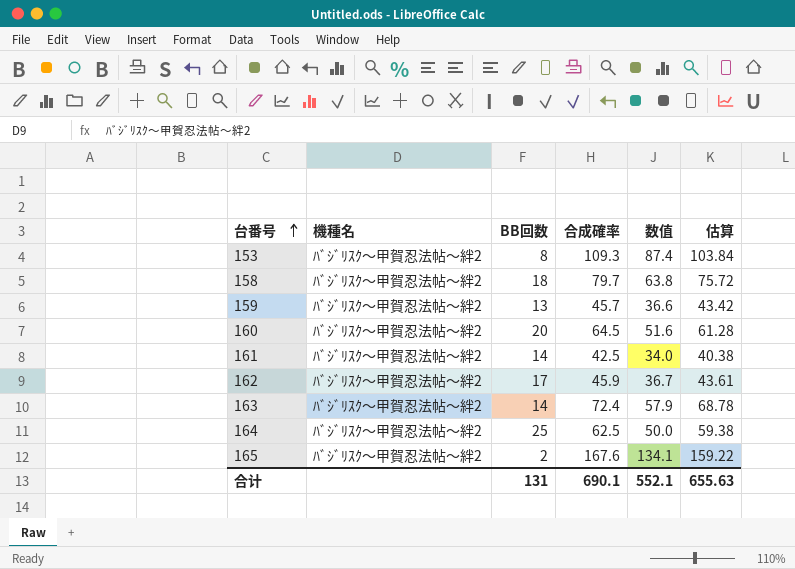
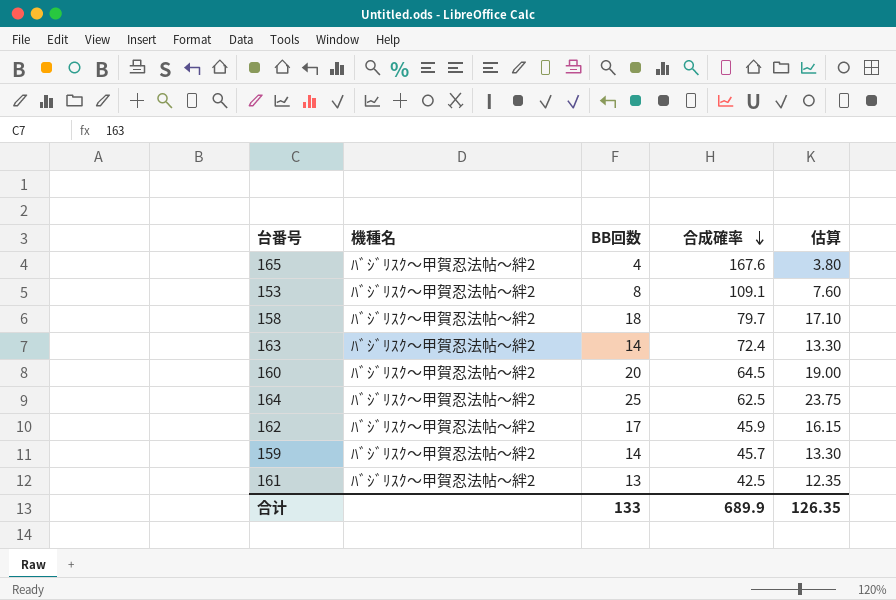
row order: 台番号 ascending -> 合成確率 descending
column 数值 | formula: [合成確率] * 0.8 -> none
column 估算 | formula: [合成確率] * 0.95 -> [BB回数] * 0.95
165 | BB回数: 2 -> 4
153 | 合成確率: 109.3 -> 109.1
159 | BB回数: 13 -> 14
161 | BB回数: 14 -> 13
合计 | BB回数: 131 -> 133
合计 | 合成確率: 690.1 -> 689.9
合计 | 估算: 655.63 -> 126.35

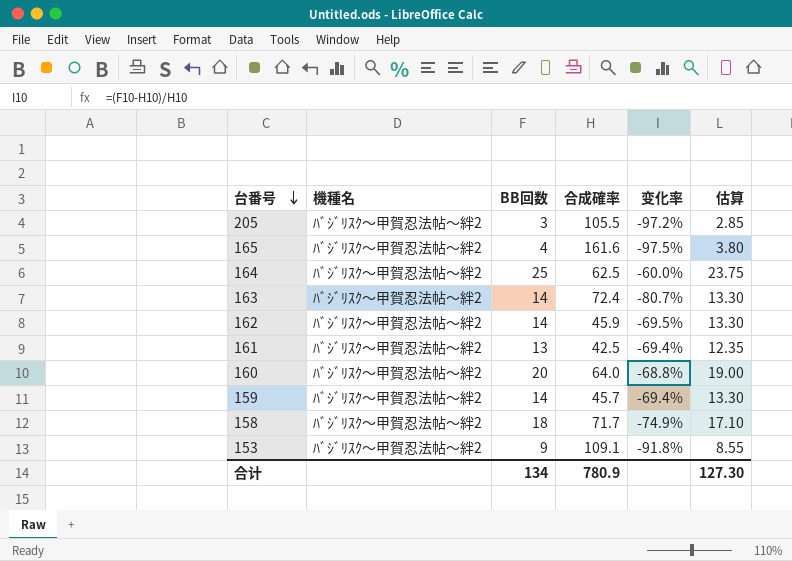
row order: 合成確率 descending -> 台番号 descending
column 变化率 | formula: none -> ([BB回数] - [合成確率]) / [合成確率]
row 205: none -> ﾊﾞｼﾞﾘｽｸ〜甲賀忍法帖〜絆2 | 3 | 105.5 | -97.2% | 2.85
165 | 合成確率: 167.6 -> 161.6
162 | BB回数: 17 -> 14
162 | 估算: 16.15 -> 13.30
160 | 合成確率: 64.5 -> 64.0
158 | 合成確率: 79.7 -> 71.7
153 | BB回数: 8 -> 9
153 | 估算: 7.60 -> 8.55
合计 | BB回数: 133 -> 134
合计 | 合成確率: 689.9 -> 780.9
合计 | 估算: 126.35 -> 127.30

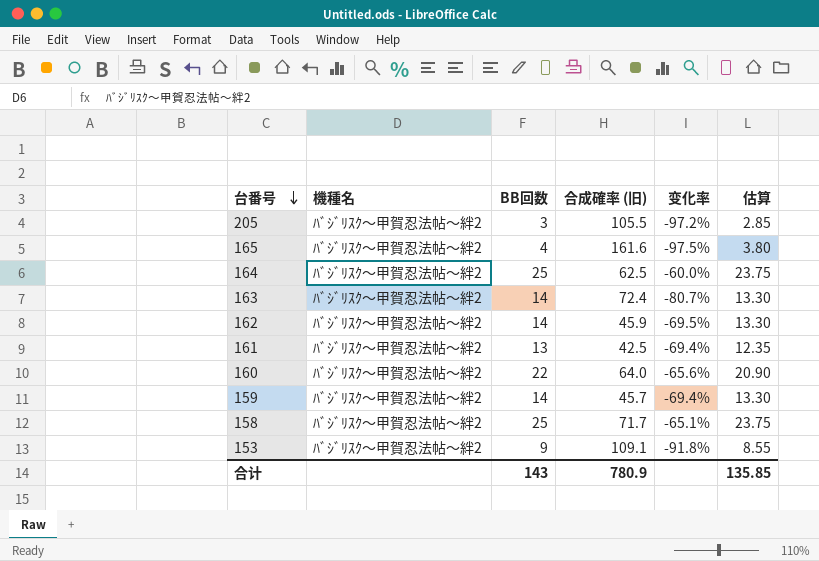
column name: 合成確率 -> 合成確率 (旧)
160 | BB回数: 20 -> 22
160 | 变化率: -68.8% -> -65.6%
160 | 估算: 19.00 -> 20.90
158 | BB回数: 18 -> 25
158 | 变化率: -74.9% -> -65.1%
158 | 估算: 17.10 -> 23.75
合计 | BB回数: 134 -> 143
合计 | 估算: 127.30 -> 135.85

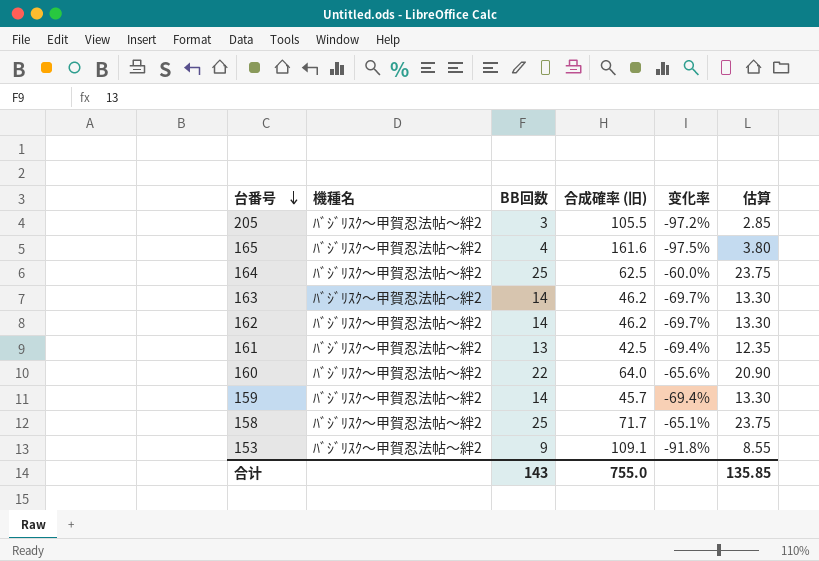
163 | 合成確率 (旧): 72.4 -> 46.2
163 | 变化率: -80.7% -> -69.7%
162 | 合成確率 (旧): 45.9 -> 46.2
162 | 变化率: -69.5% -> -69.7%
合计 | 合成確率 (旧): 780.9 -> 755.0

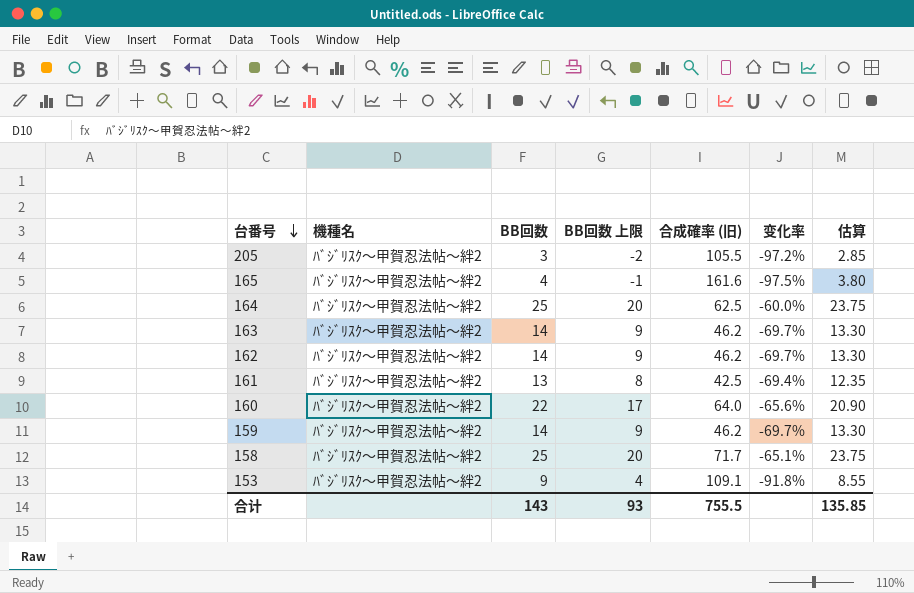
column BB回数 上限 | formula: none -> [BB回数] - 5
159 | 合成確率 (旧): 45.7 -> 46.2
159 | 变化率: -69.4% -> -69.7%
合计 | 合成確率 (旧): 755.0 -> 755.5

